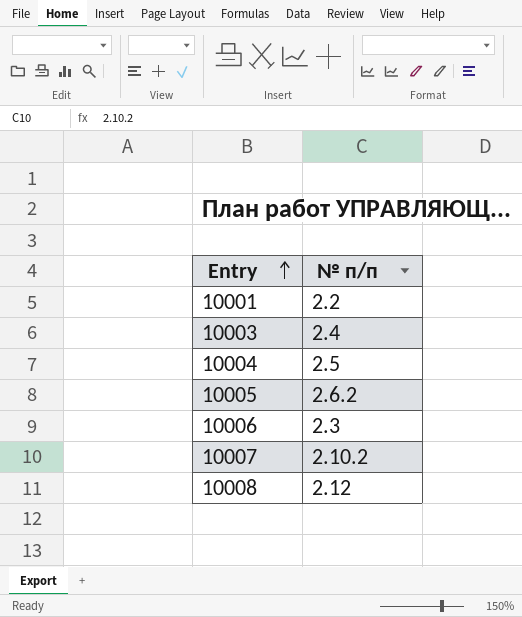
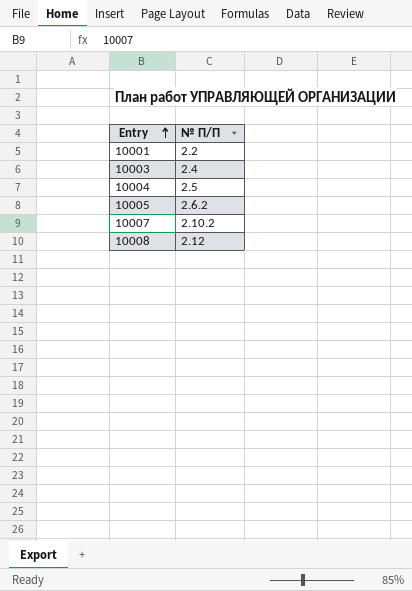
column name: № п/п -> № П/П
row 10006: 2.3 -> none

